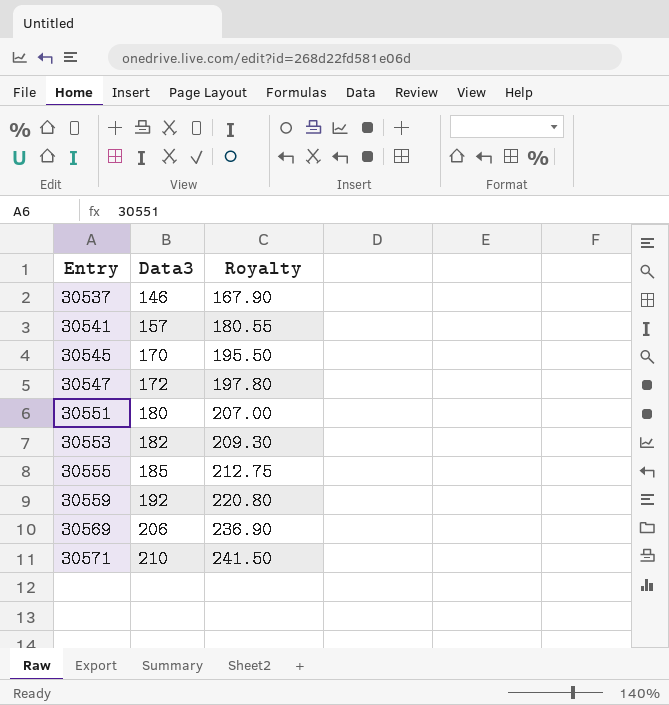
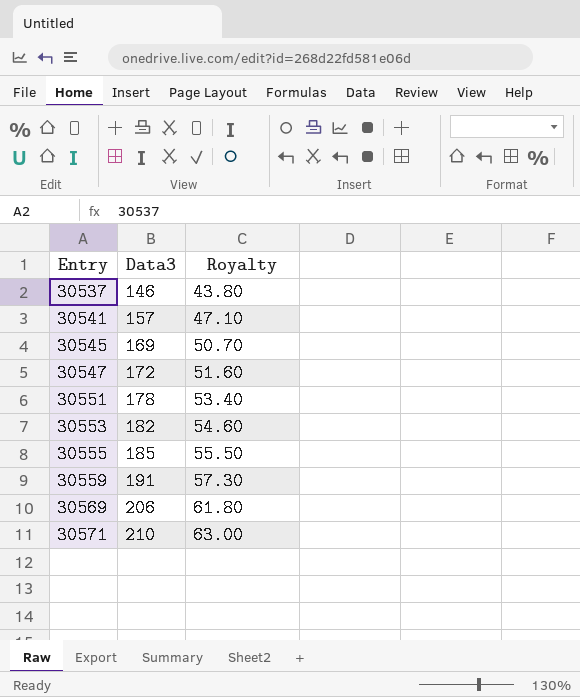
column Royalty | formula: [Data3] * 1.15 -> [Data3] * 0.3
30545 | Data3: 170 -> 169
30551 | Data3: 180 -> 178
30559 | Data3: 192 -> 191

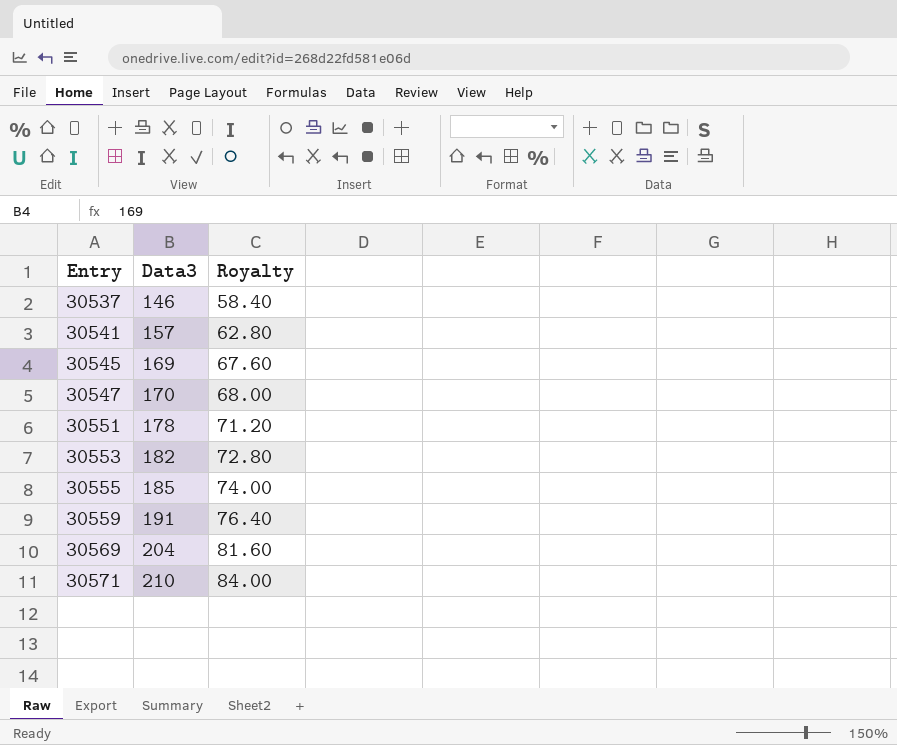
column Royalty | formula: [Data3] * 0.3 -> [Data3] * 0.4
30547 | Data3: 172 -> 170
30569 | Data3: 206 -> 204

